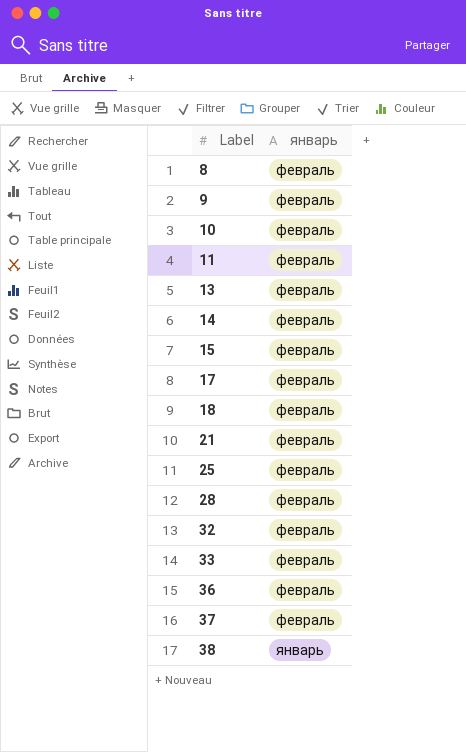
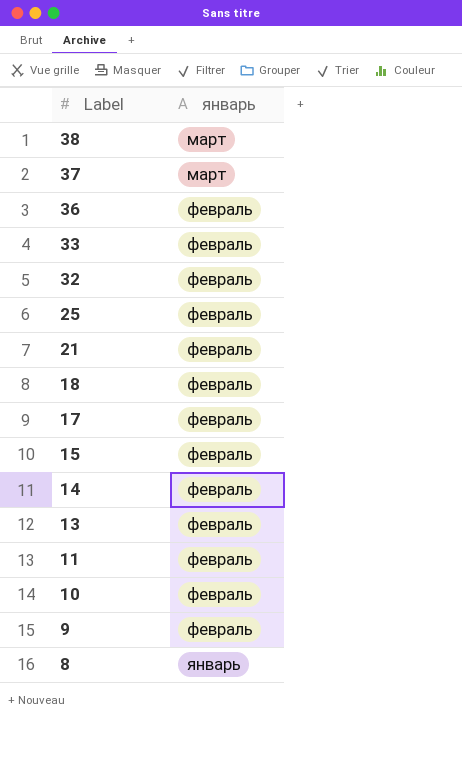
row order: Label ascending -> Label descending
row 28: февраль -> none
38 | январь: январь -> март
37 | январь: февраль -> март
8 | январь: февраль -> январь

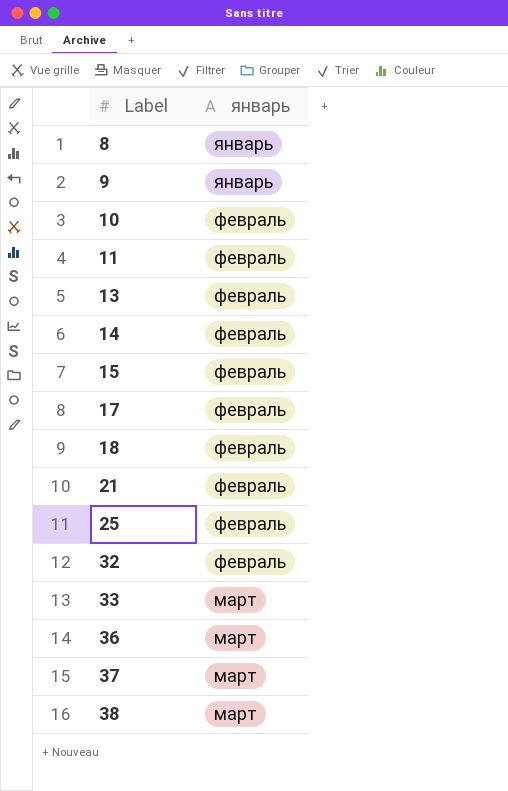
row order: Label descending -> Label ascending
9 | январь: февраль -> январь
33 | январь: февраль -> март
36 | январь: февраль -> март

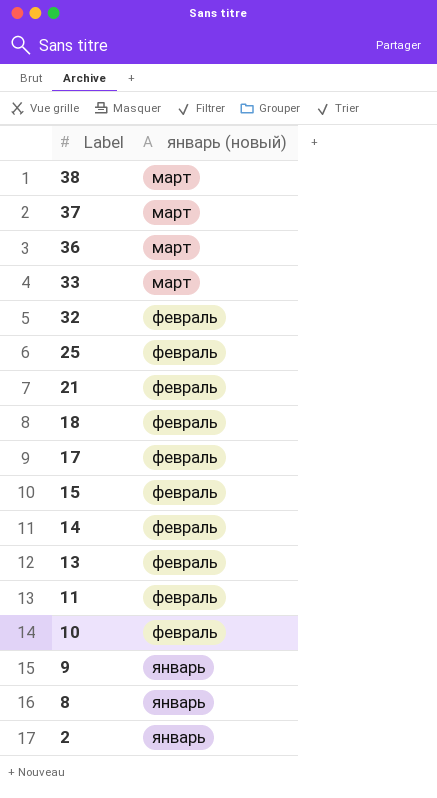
row order: Label ascending -> Label descending
column name: январь -> январь (новый)
row 2: none -> январь

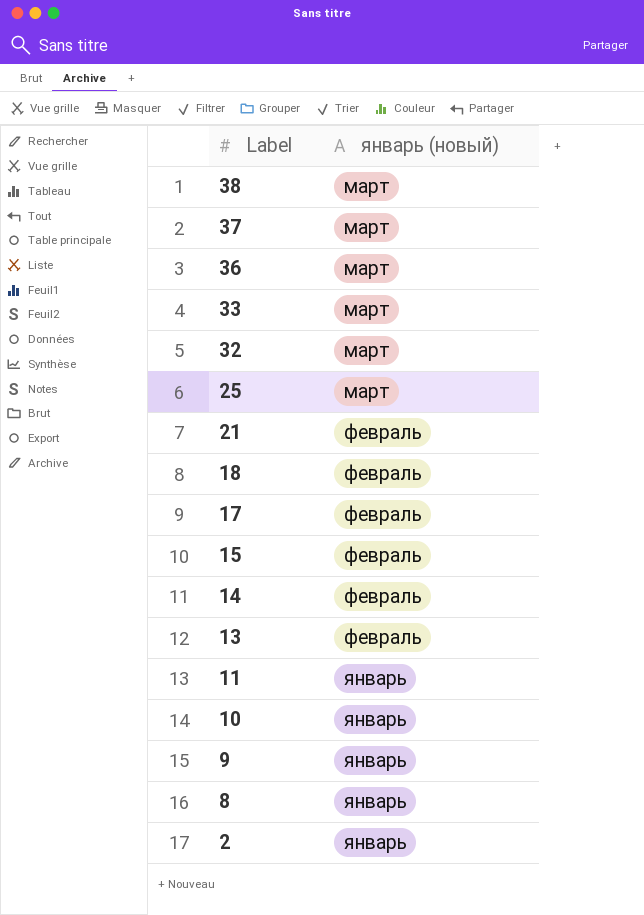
32 | январь (новый): февраль -> март
25 | январь (новый): февраль -> март
11 | январь (новый): февраль -> январь
10 | январь (новый): февраль -> январь

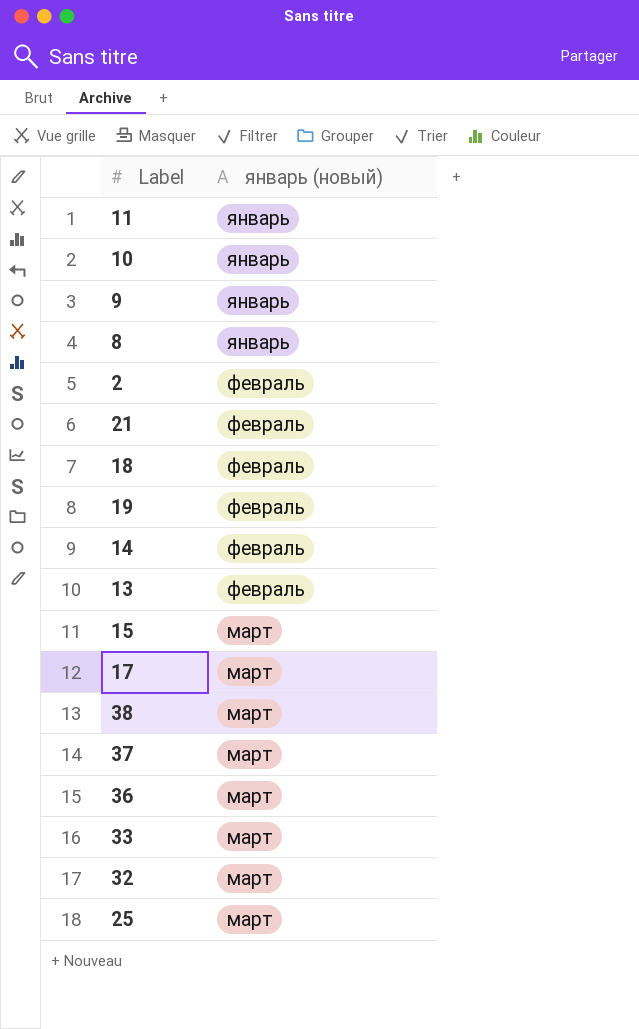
row order: Label descending -> январь (новый) ascending
2 | январь (новый): январь -> февраль
row 19: none -> февраль
15 | январь (новый): февраль -> март
17 | январь (новый): февраль -> март

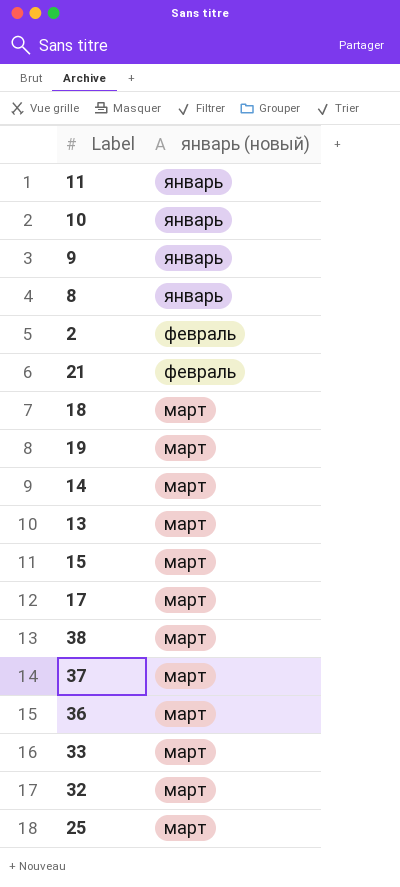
18 | январь (новый): февраль -> март
19 | январь (новый): февраль -> март
14 | январь (новый): февраль -> март
13 | январь (новый): февраль -> март

